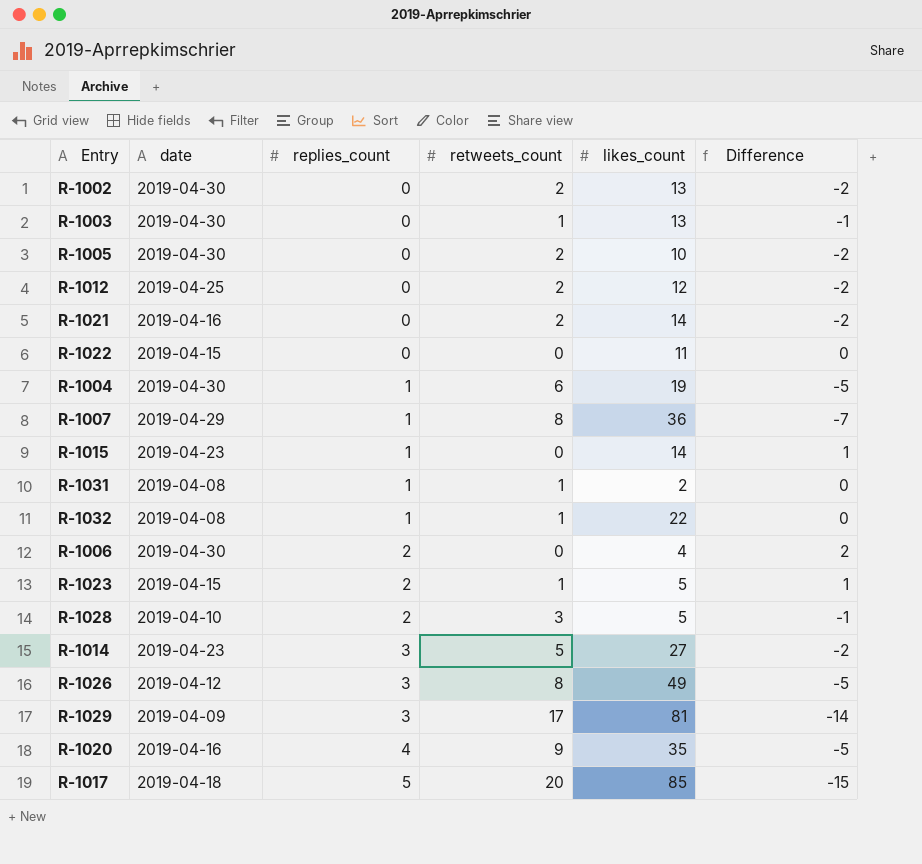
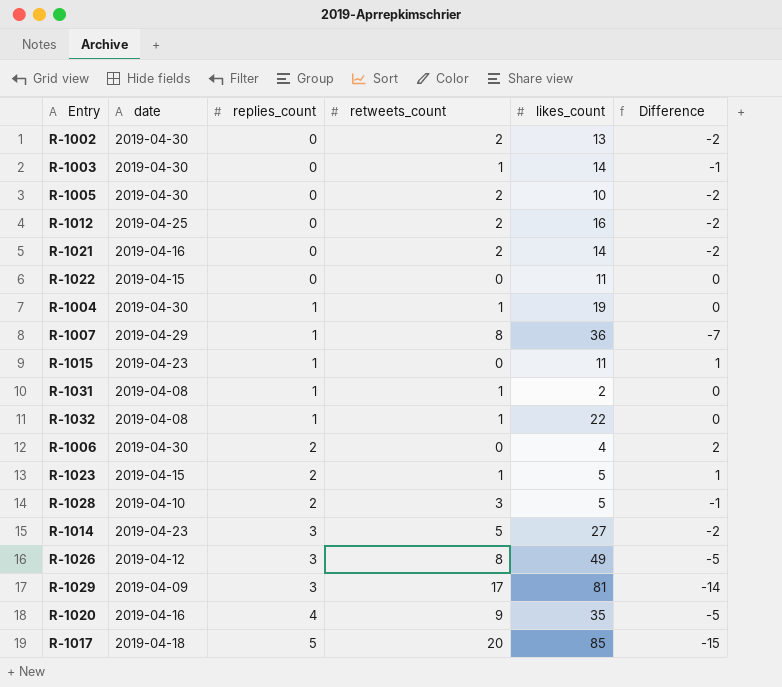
R-1003 | likes_count: 13 -> 14
R-1012 | likes_count: 12 -> 16
R-1004 | retweets_count: 6 -> 1
R-1004 | Difference: -5 -> 0
R-1015 | likes_count: 14 -> 11

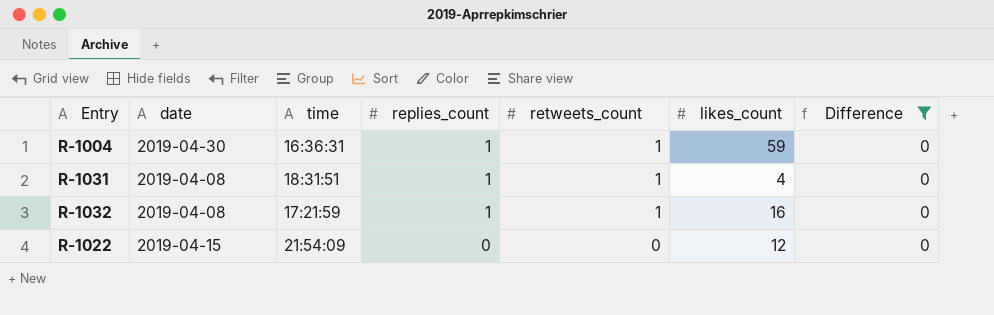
filter: none -> Difference = 0
row order: replies_count ascending -> replies_count descending
column time | position: none -> 3
R-1004 | likes_count: 19 -> 59
R-1031 | likes_count: 2 -> 4
R-1032 | likes_count: 22 -> 16
R-1022 | likes_count: 11 -> 12

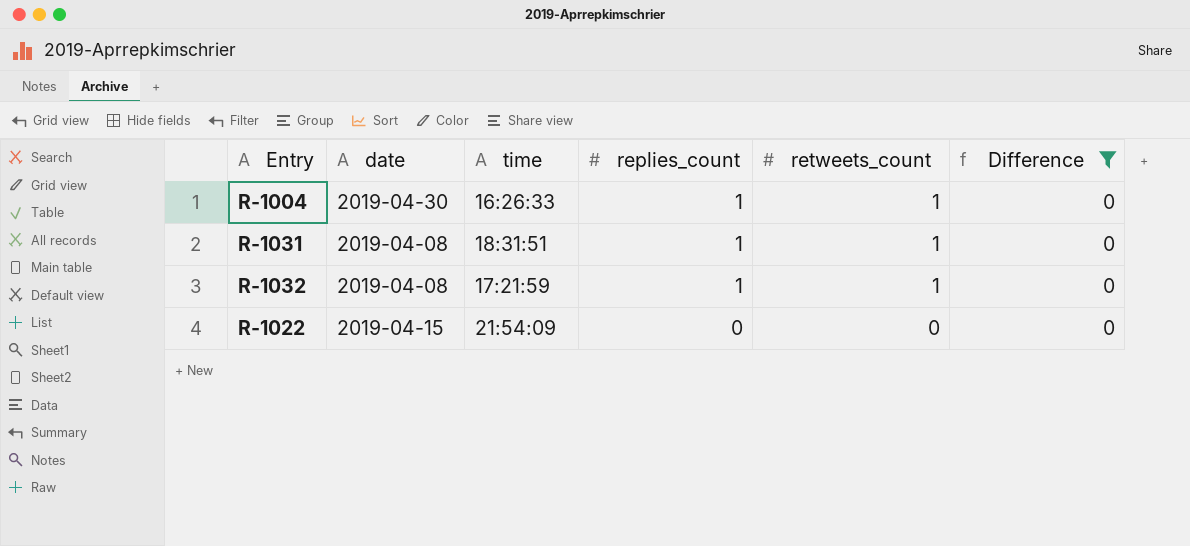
column likes_count | position: 6 -> none
R-1004 | time: 16:36:31 -> 16:26:33

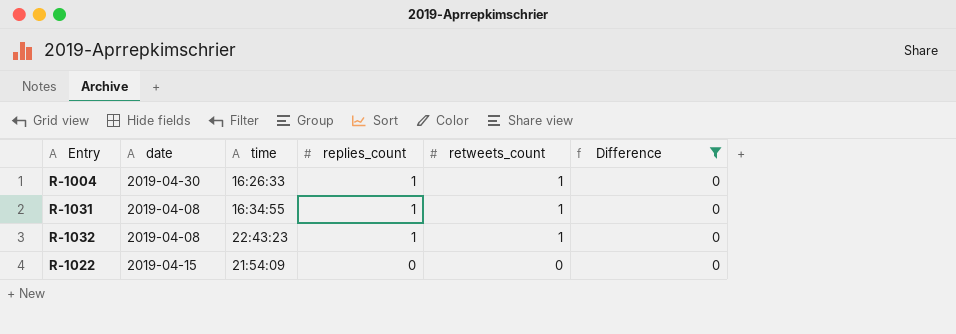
R-1031 | time: 18:31:51 -> 16:34:55
R-1032 | time: 17:21:59 -> 22:43:23

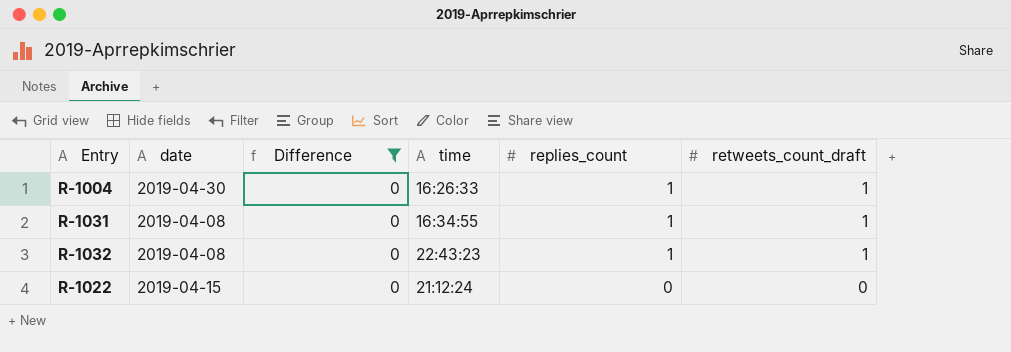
column Difference | position: 6 -> 3
column name: retweets_count -> retweets_count_draft
R-1022 | time: 21:54:09 -> 21:12:24

